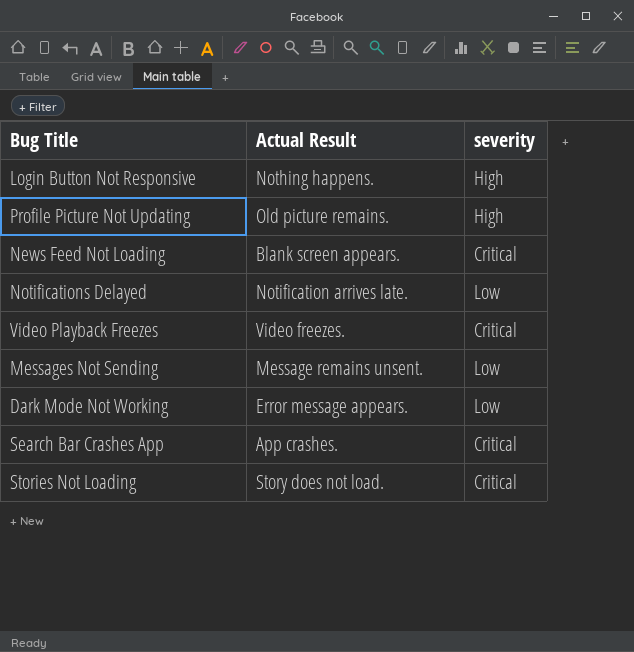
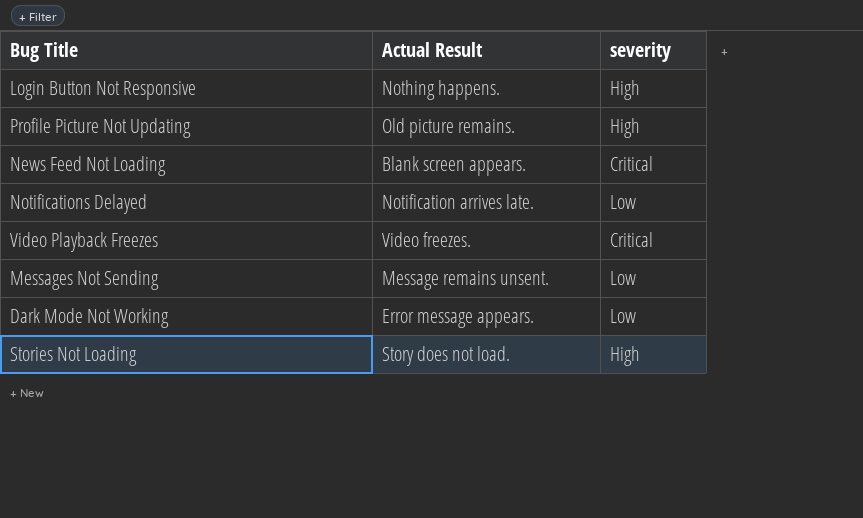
row Search Bar Crashes App: App crashes. | Critical -> none
Stories Not Loading | severity: Critical -> High

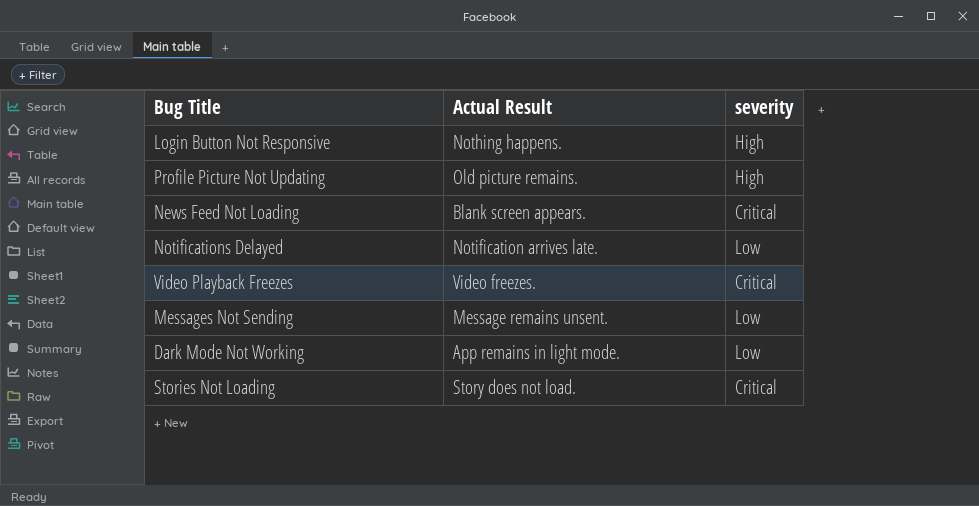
Dark Mode Not Working | Actual Result: Error message appears. -> App remains in light mode.
Stories Not Loading | severity: High -> Critical

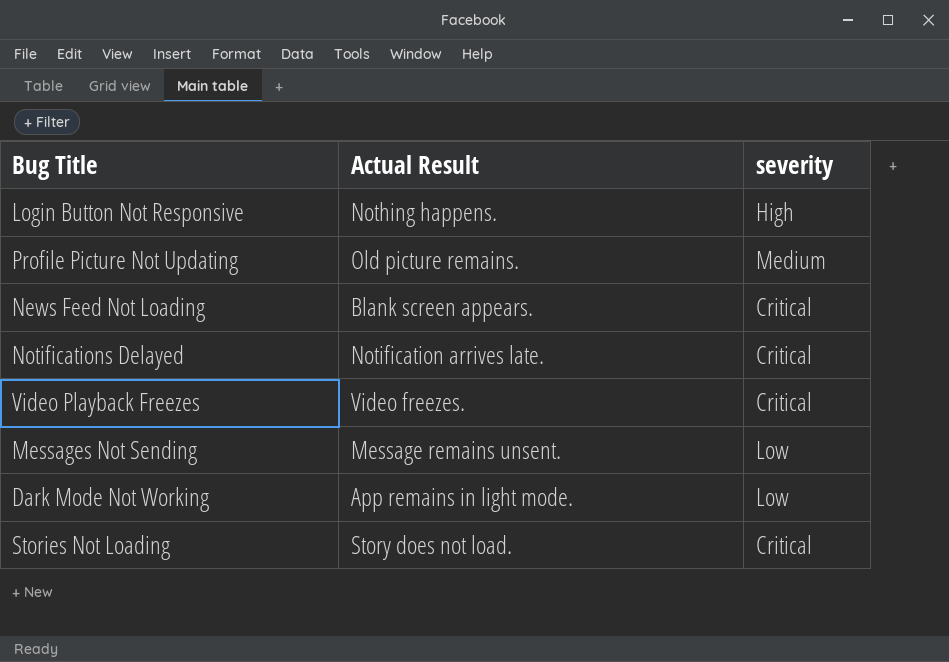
Profile Picture Not Updating | severity: High -> Medium
Notifications Delayed | severity: Low -> Critical

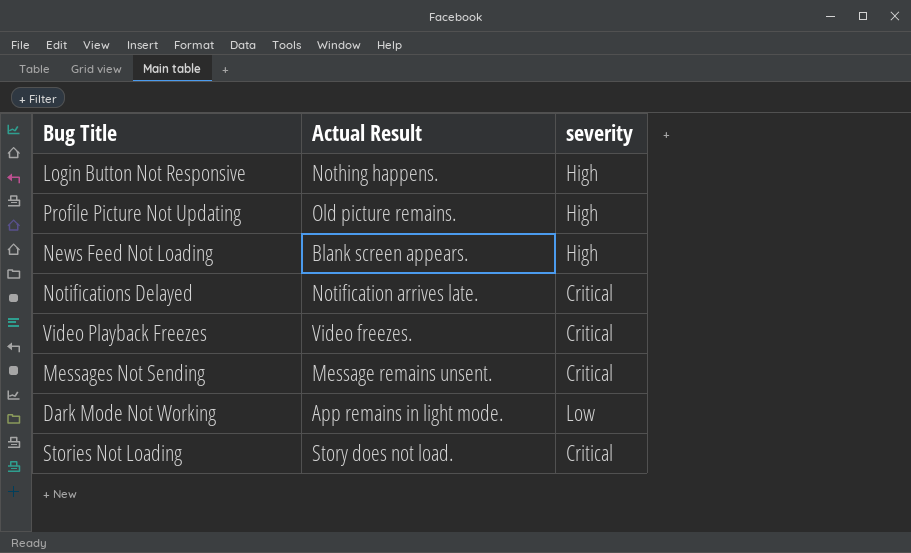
Profile Picture Not Updating | severity: Medium -> High
News Feed Not Loading | severity: Critical -> High
Messages Not Sending | severity: Low -> Critical

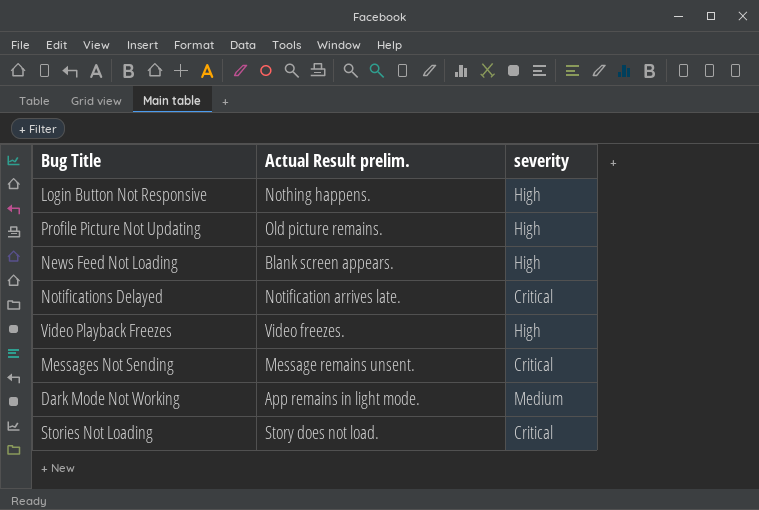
column name: Actual Result -> Actual Result prelim.
Video Playback Freezes | severity: Critical -> High
Dark Mode Not Working | severity: Low -> Medium

